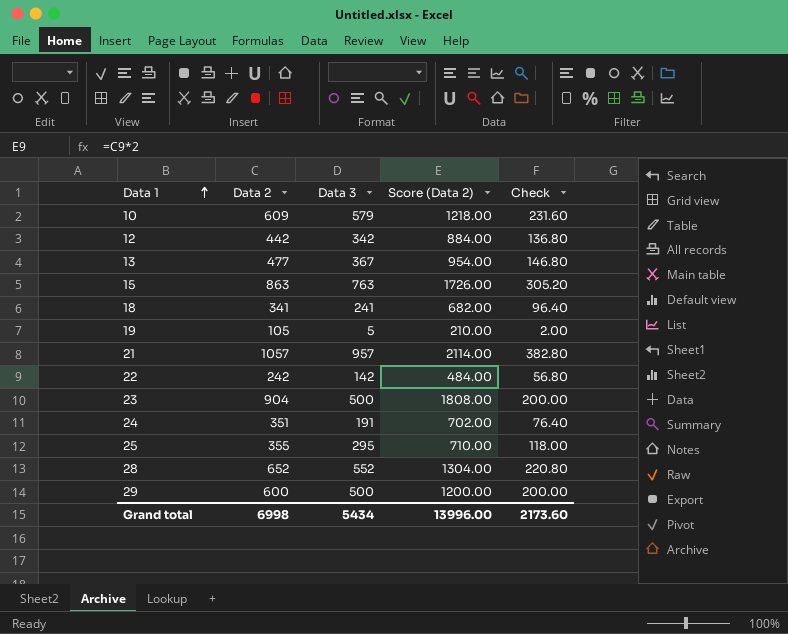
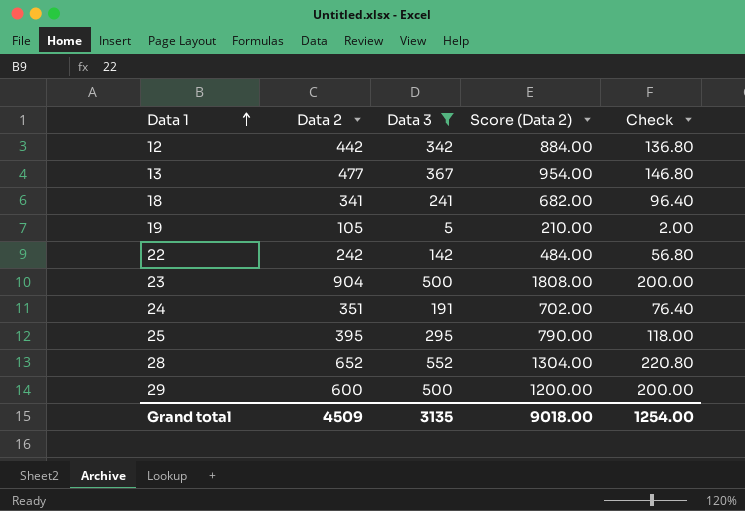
filter: none -> Data 3 <= 552
25 | Data 2: 355 -> 395
25 | Score (Data 2): 710.00 -> 790.00
Grand total | Data 2: 6998 -> 4509
Grand total | Data 3: 5434 -> 3135
Grand total | Score (Data 2): 13996.00 -> 9018.00
Grand total | Check: 2173.60 -> 1254.00

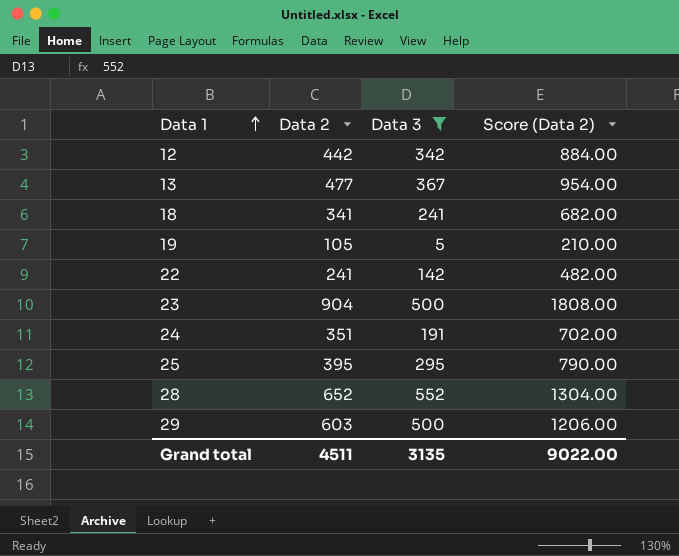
column Check | formula: [Data 3] * 0.4 -> none
22 | Data 2: 242 -> 241
22 | Score (Data 2): 484.00 -> 482.00
29 | Data 2: 600 -> 603
29 | Score (Data 2): 1200.00 -> 1206.00
Grand total | Data 2: 4509 -> 4511
Grand total | Score (Data 2): 9018.00 -> 9022.00

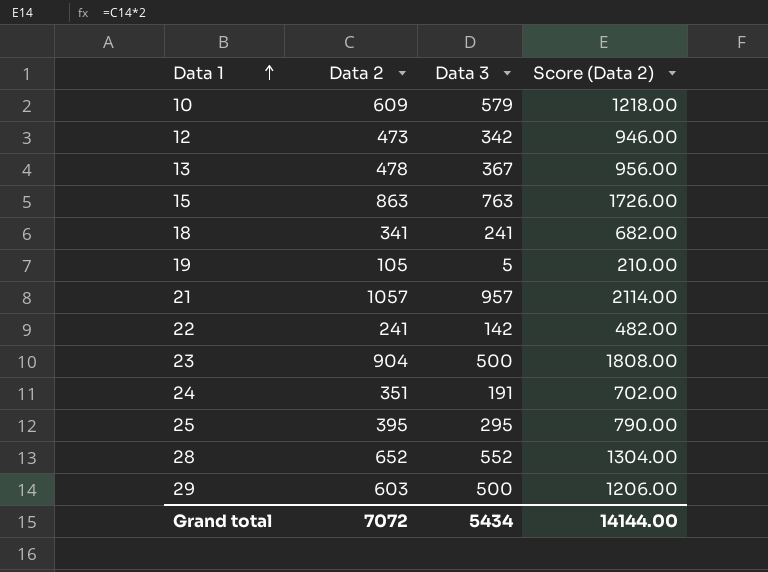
filter: Data 3 <= 552 -> none
12 | Data 2: 442 -> 473
12 | Score (Data 2): 884.00 -> 946.00
13 | Data 2: 477 -> 478
13 | Score (Data 2): 954.00 -> 956.00
Grand total | Data 2: 4511 -> 7072
Grand total | Data 3: 3135 -> 5434
Grand total | Score (Data 2): 9022.00 -> 14144.00

